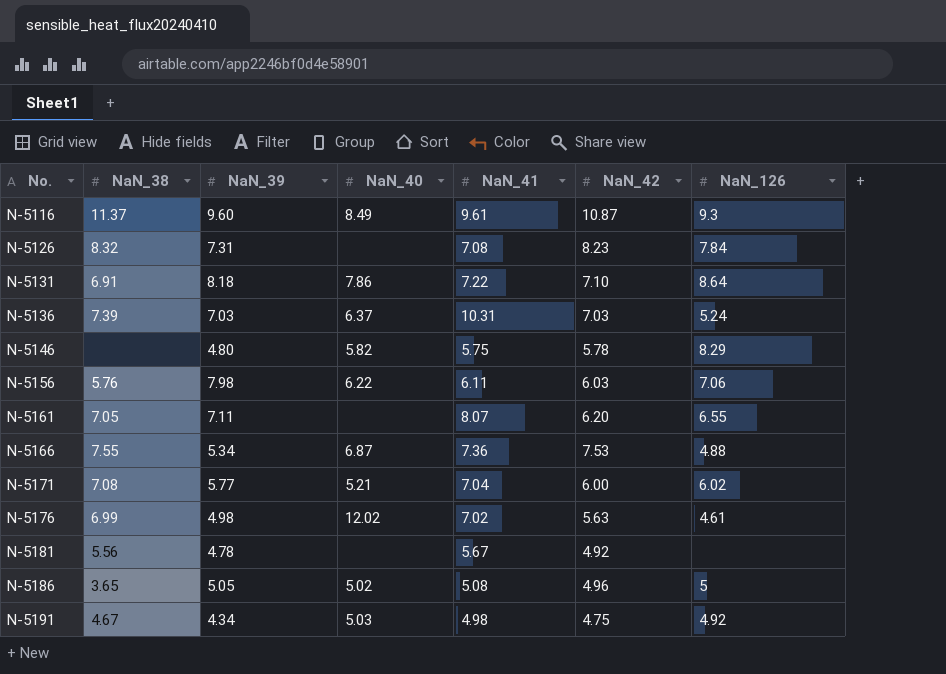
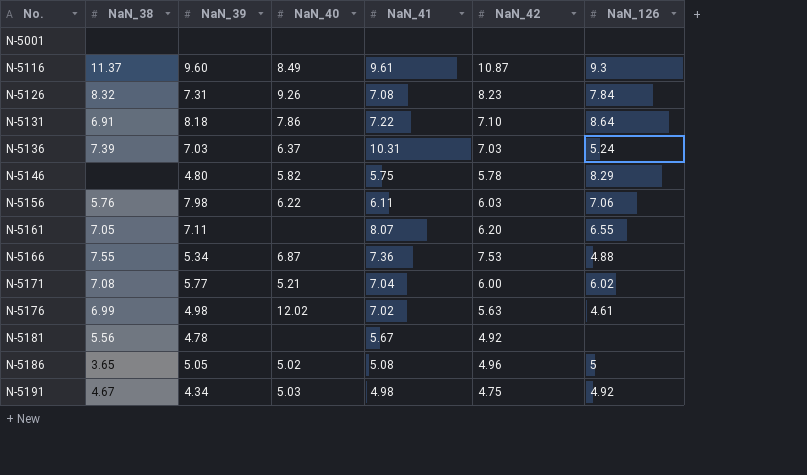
row N-5001: none -> none | none | none | none | none | none
N-5126 | NaN_40: none -> 9.26

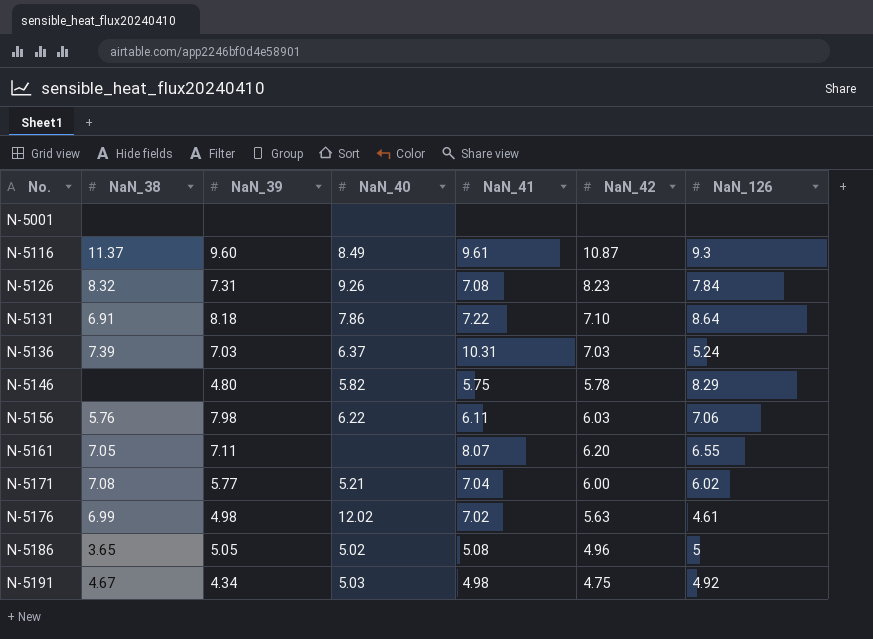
row N-5166: 7.55 | 5.34 | 6.87 | 7.36 | 7.53 | 4.88 -> none
row N-5181: 5.56 | 4.78 | none | 5.67 | 4.92 | none -> none

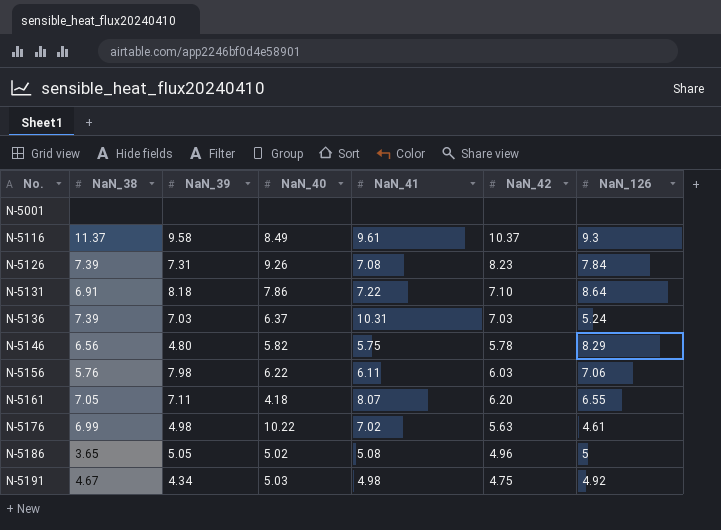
row N-5171: 7.08 | 5.77 | 5.21 | 7.04 | 6.00 | 6.02 -> none
N-5116 | NaN_39: 9.60 -> 9.58
N-5116 | NaN_42: 10.87 -> 10.37
N-5126 | NaN_38: 8.32 -> 7.39
N-5146 | NaN_38: none -> 6.56
N-5161 | NaN_40: none -> 4.18
N-5176 | NaN_40: 12.02 -> 10.22

